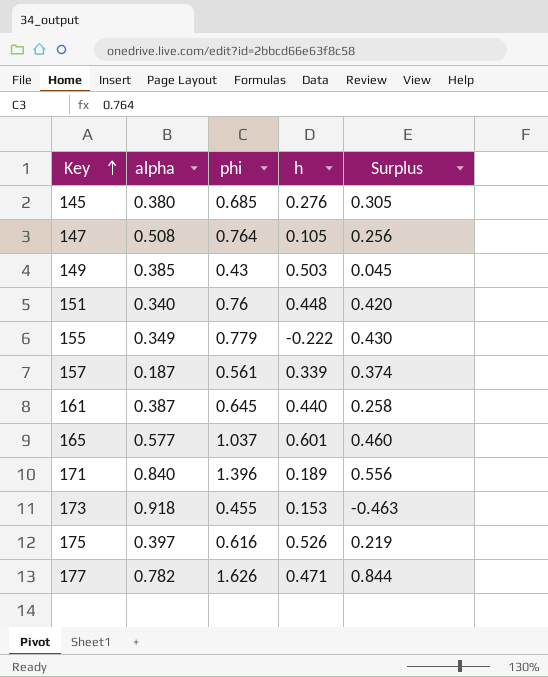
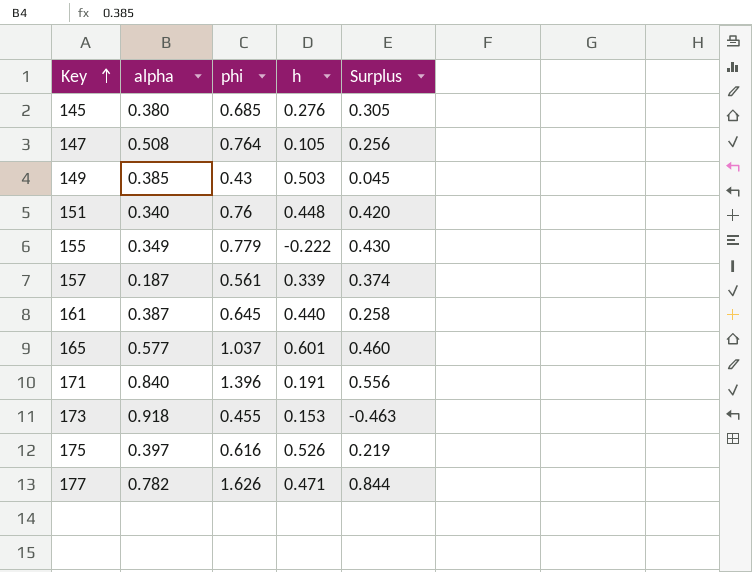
171 | h: 0.189 -> 0.191

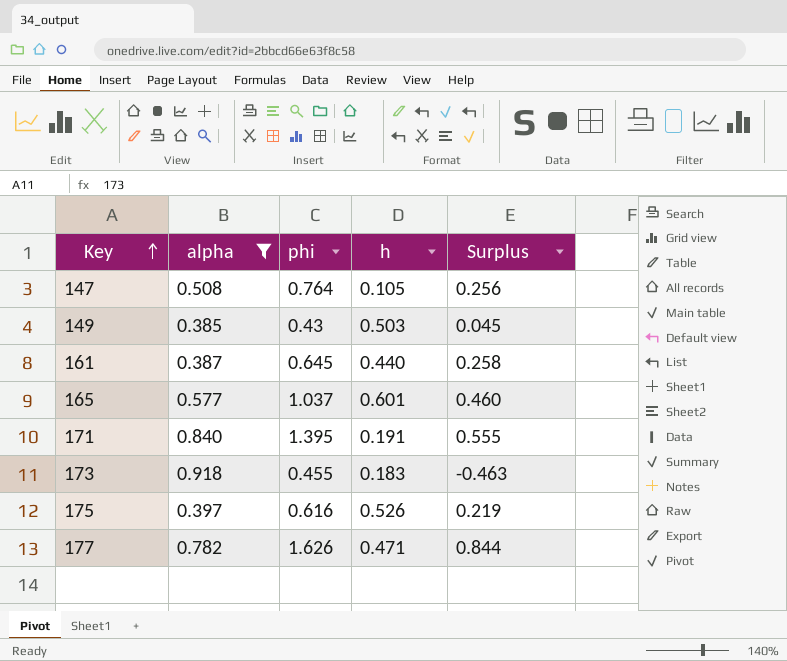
filter: none -> alpha >= 0.385
171 | phi: 1.396 -> 1.395
171 | Surplus: 0.556 -> 0.555
173 | h: 0.153 -> 0.183

